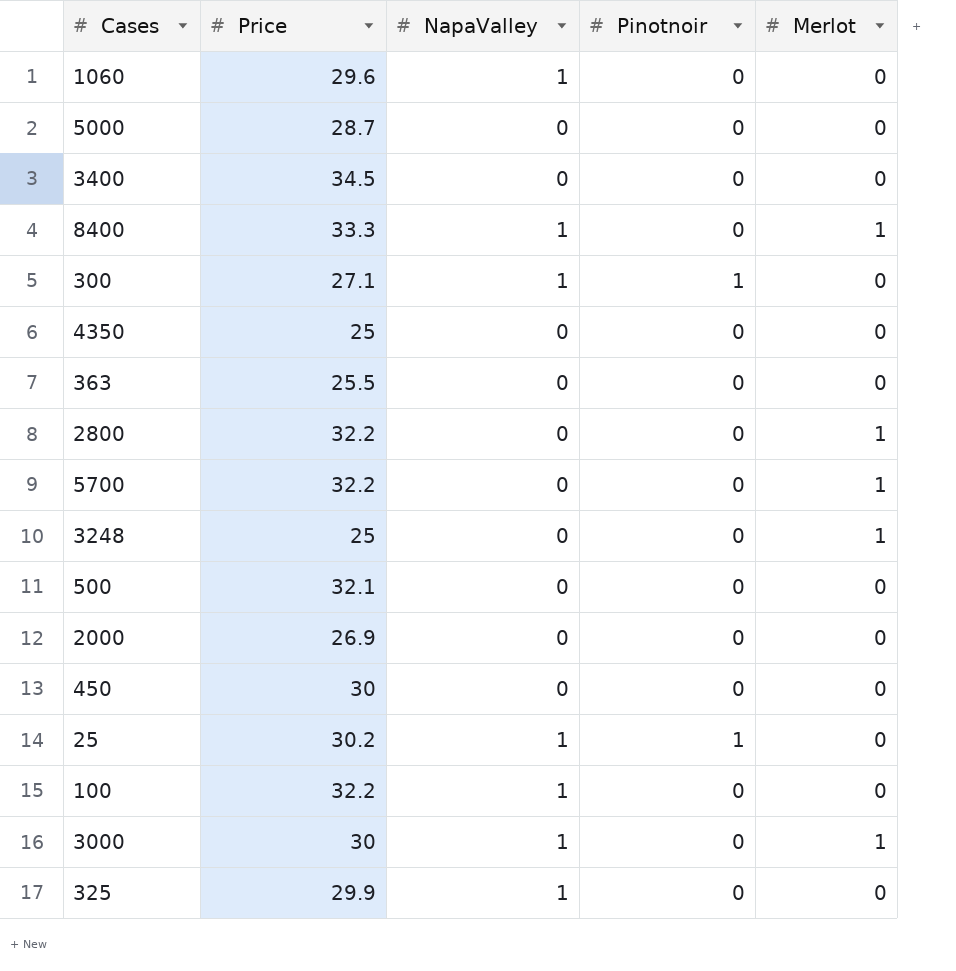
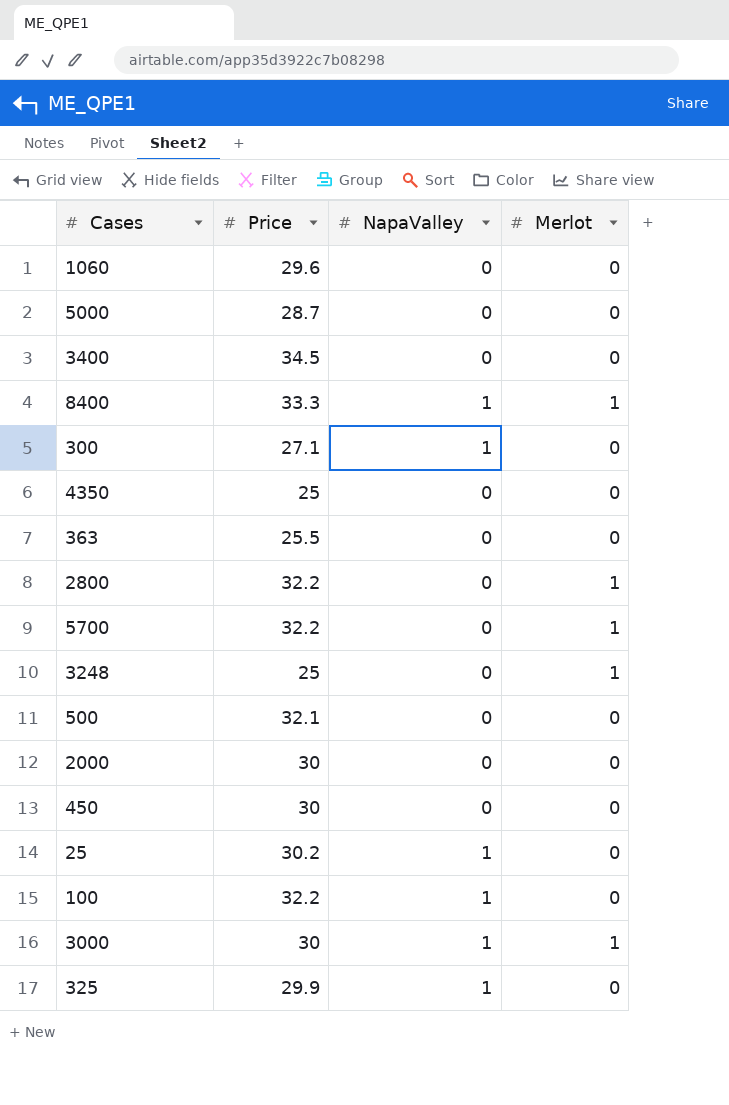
column Pinotnoir | position: 4 -> none
1060 | NapaValley: 1 -> 0
2000 | Price: 26.9 -> 30

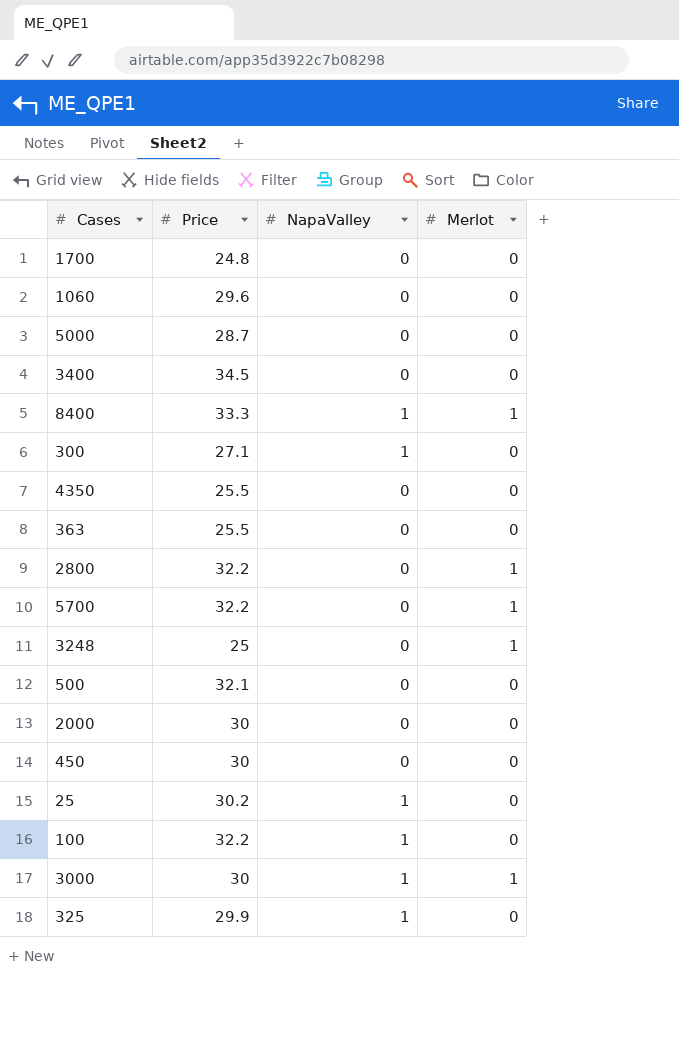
row 1700: none -> 24.8 | 0 | 0
4350 | Price: 25 -> 25.5

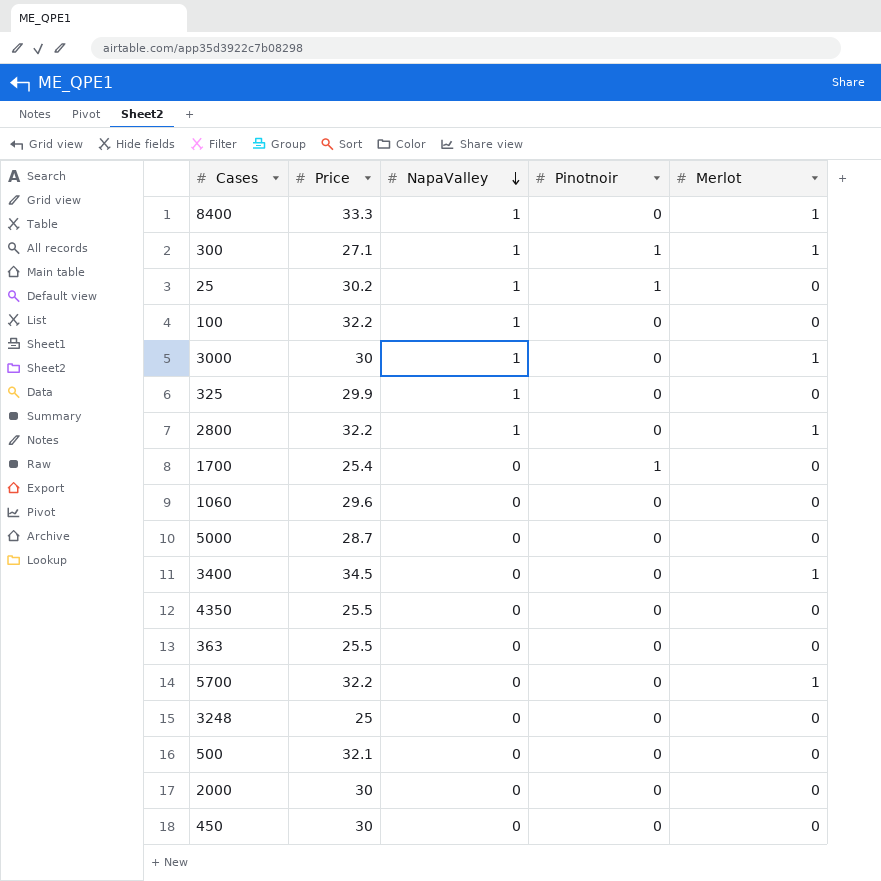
row order: none -> NapaValley descending
column Pinotnoir | position: none -> 4
300 | Merlot: 0 -> 1
2800 | NapaValley: 0 -> 1
1700 | Price: 24.8 -> 25.4
3400 | Merlot: 0 -> 1
3248 | Merlot: 1 -> 0

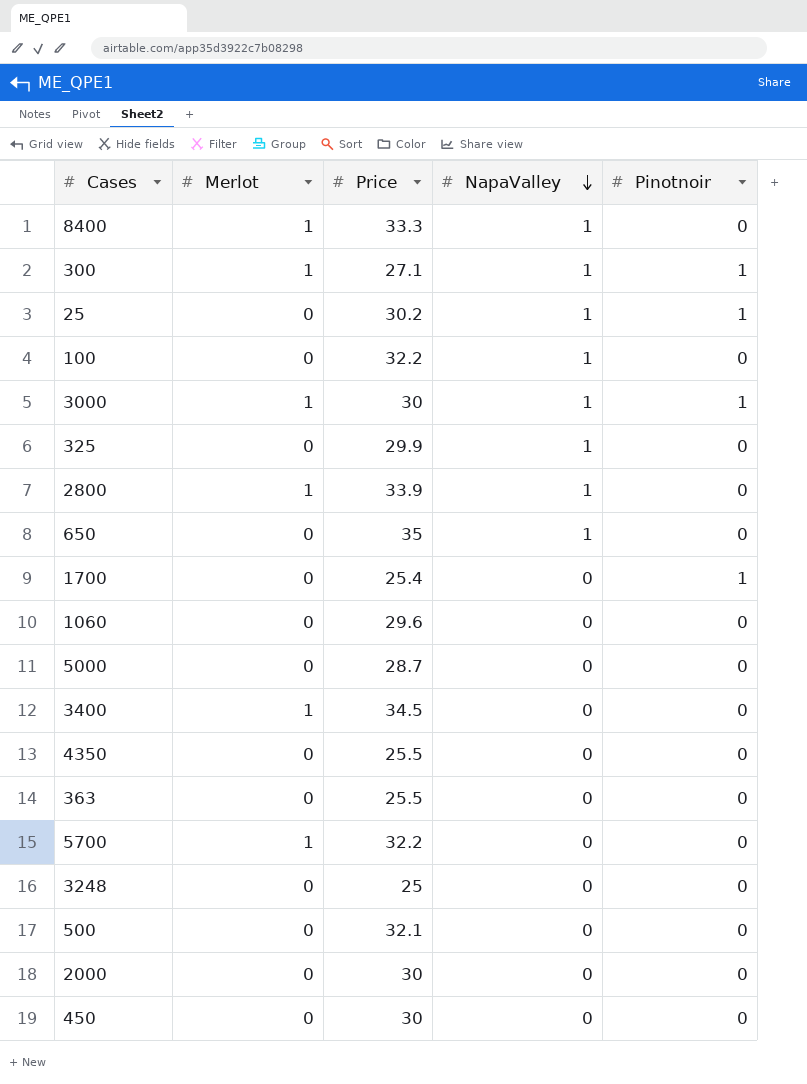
column Merlot | position: 5 -> 2
3000 | Pinotnoir: 0 -> 1
2800 | Price: 32.2 -> 33.9
row 650: none -> 0 | 35 | 1 | 0

